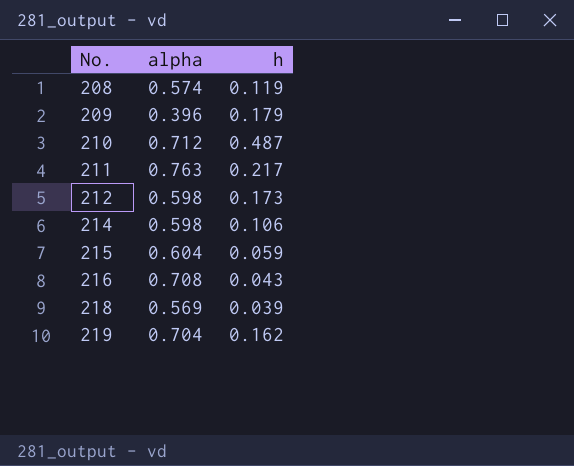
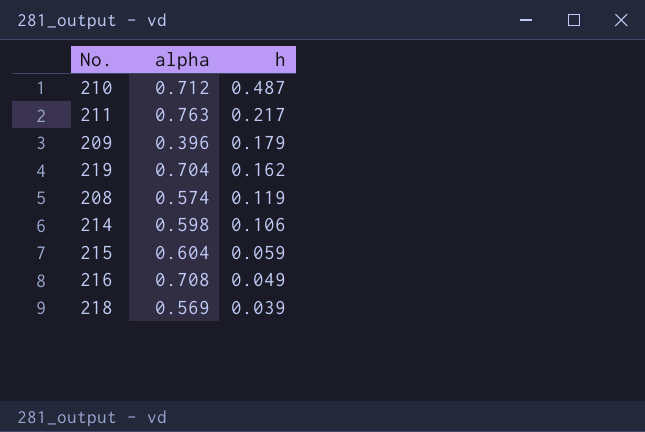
row order: No. ascending -> h descending
row 212: 0.598 | 0.173 -> none
216 | h: 0.043 -> 0.049

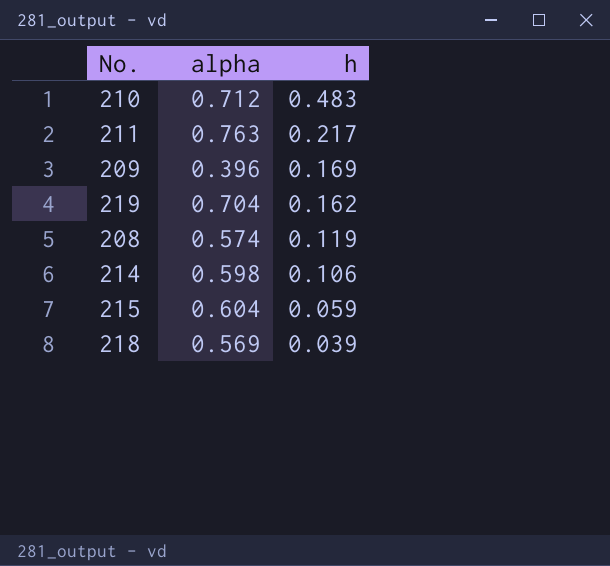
row 216: 0.708 | 0.049 -> none
210 | h: 0.487 -> 0.483
209 | h: 0.179 -> 0.169

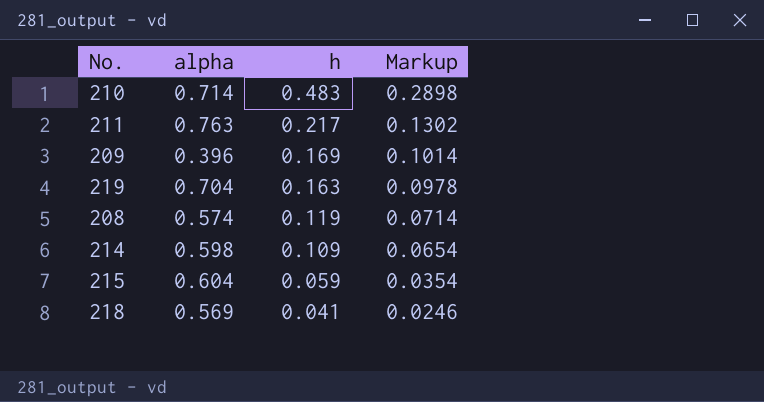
column Markup | formula: none -> [h] * 0.6
210 | alpha: 0.712 -> 0.714
219 | h: 0.162 -> 0.163
214 | h: 0.106 -> 0.109
218 | h: 0.039 -> 0.041

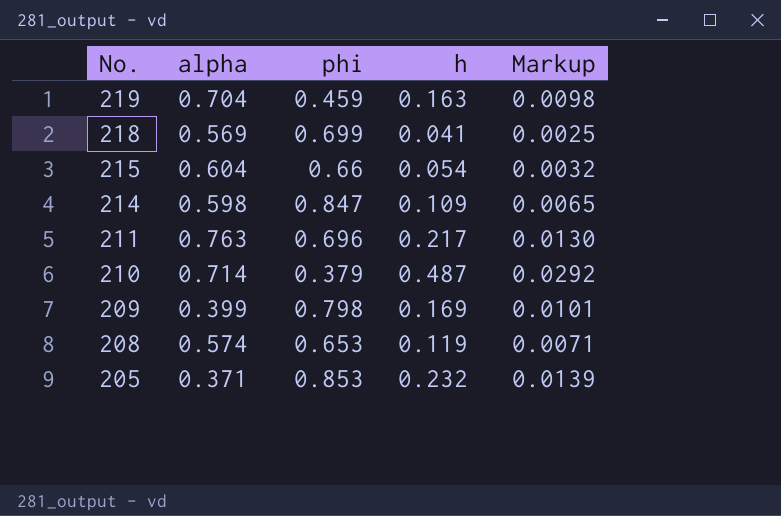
row order: h descending -> No. descending
column phi | position: none -> 3
column Markup | formula: [h] * 0.6 -> [h] * 0.06
215 | h: 0.059 -> 0.054
210 | h: 0.483 -> 0.487
209 | alpha: 0.396 -> 0.399
row 205: none -> 0.371 | 0.853 | 0.232 | 0.0139

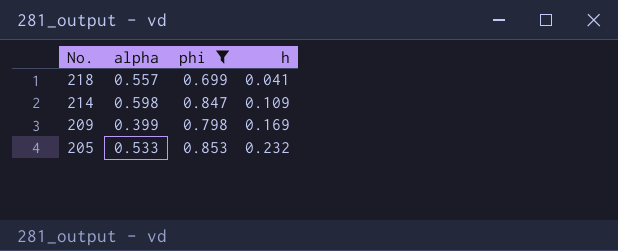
filter: none -> phi >= 0.699
column Markup | formula: [h] * 0.06 -> none
218 | alpha: 0.569 -> 0.557
205 | alpha: 0.371 -> 0.533

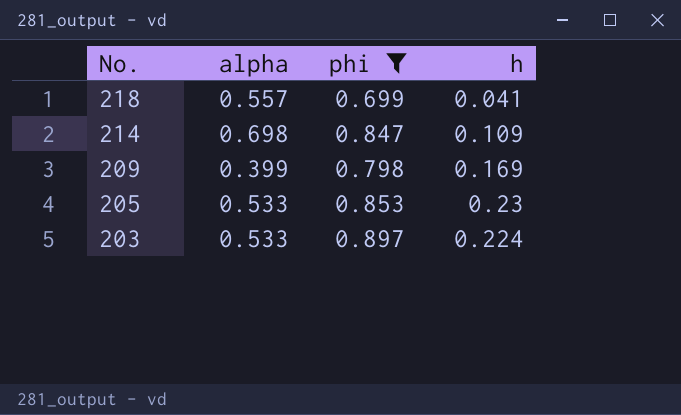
214 | alpha: 0.598 -> 0.698
205 | h: 0.232 -> 0.23
row 203: none -> 0.533 | 0.897 | 0.224

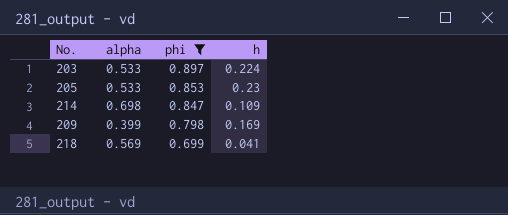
row order: No. descending -> phi descending
218 | alpha: 0.557 -> 0.569

